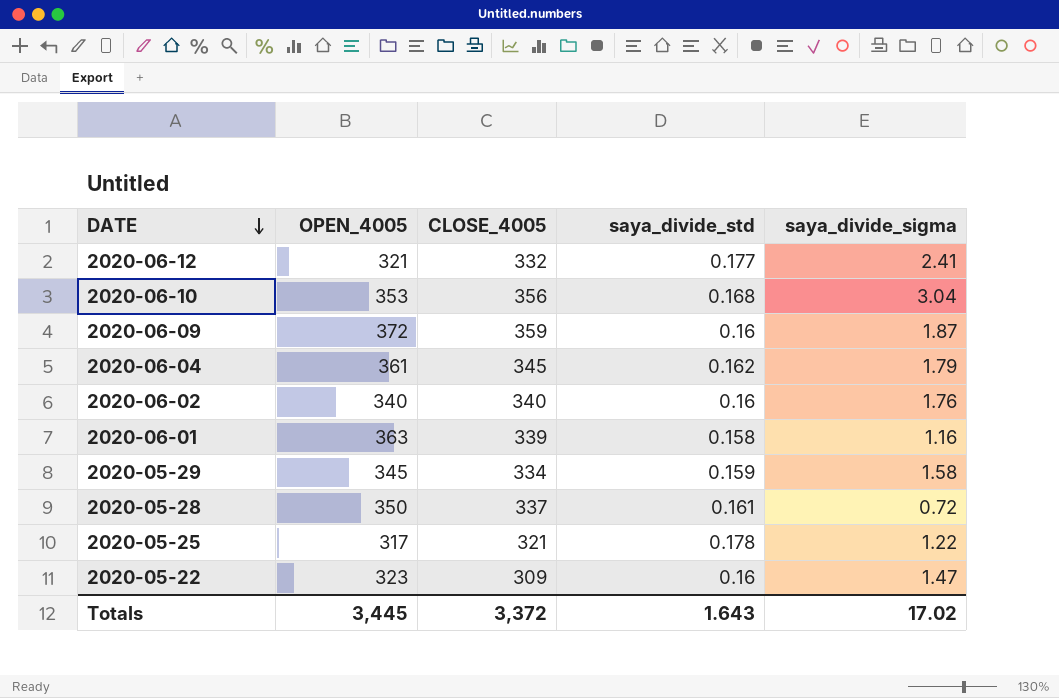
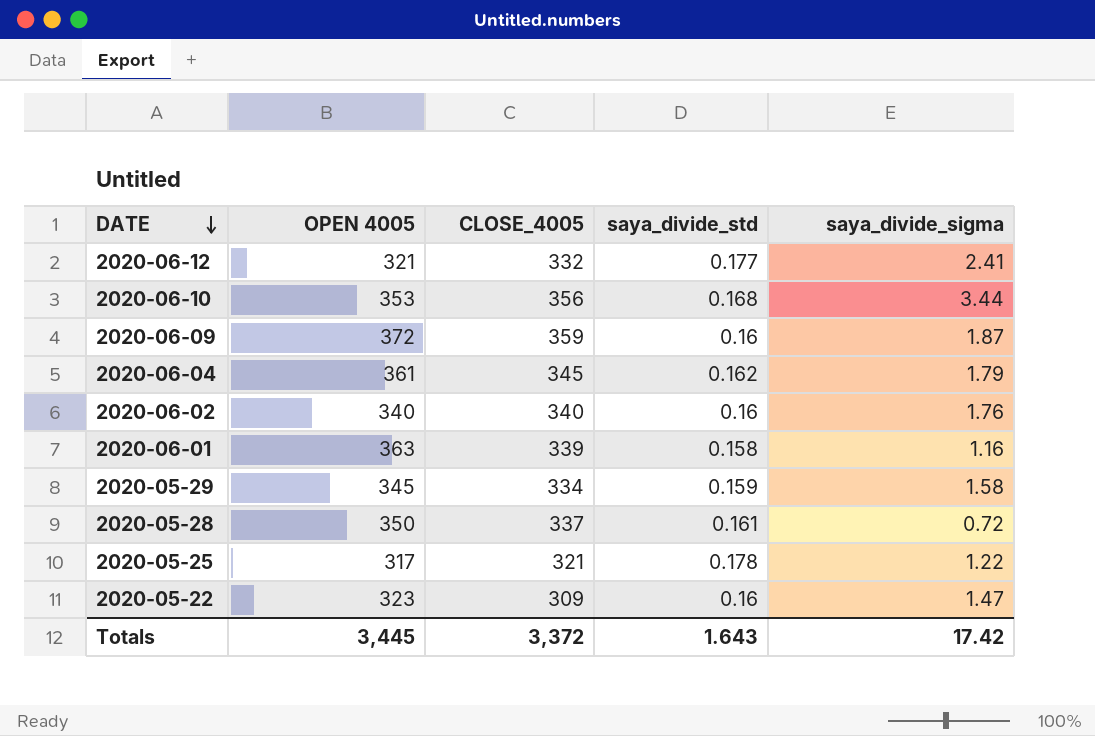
column name: OPEN_4005 -> OPEN 4005
2020-06-10 | saya_divide_sigma: 3.04 -> 3.44
Totals | saya_divide_sigma: 17.02 -> 17.42

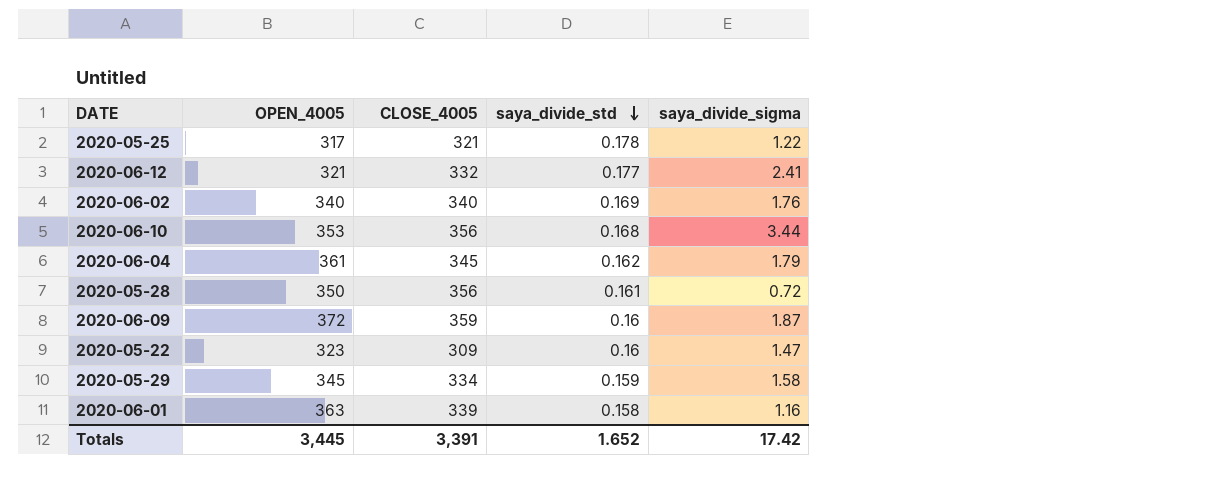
row order: DATE descending -> saya_divide_std descending
column name: OPEN 4005 -> OPEN_4005
2020-06-02 | saya_divide_std: 0.16 -> 0.169
2020-05-28 | CLOSE_4005: 337 -> 356
Totals | CLOSE_4005: 3,372 -> 3,391
Totals | saya_divide_std: 1.643 -> 1.652

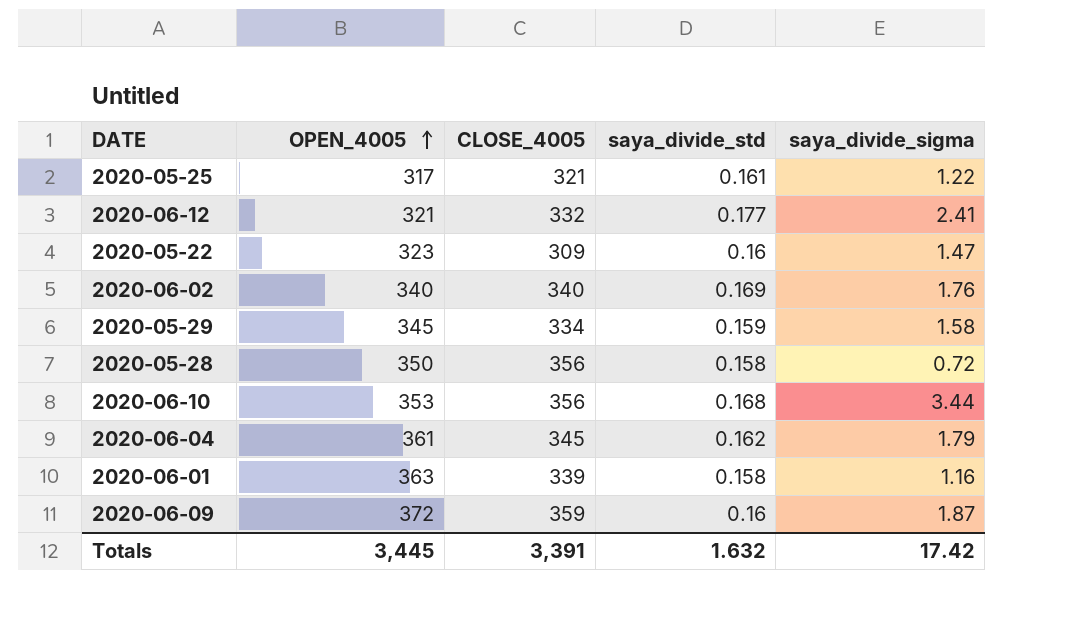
row order: saya_divide_std descending -> OPEN_4005 ascending
2020-05-25 | saya_divide_std: 0.178 -> 0.161
2020-05-28 | saya_divide_std: 0.161 -> 0.158
Totals | saya_divide_std: 1.652 -> 1.632

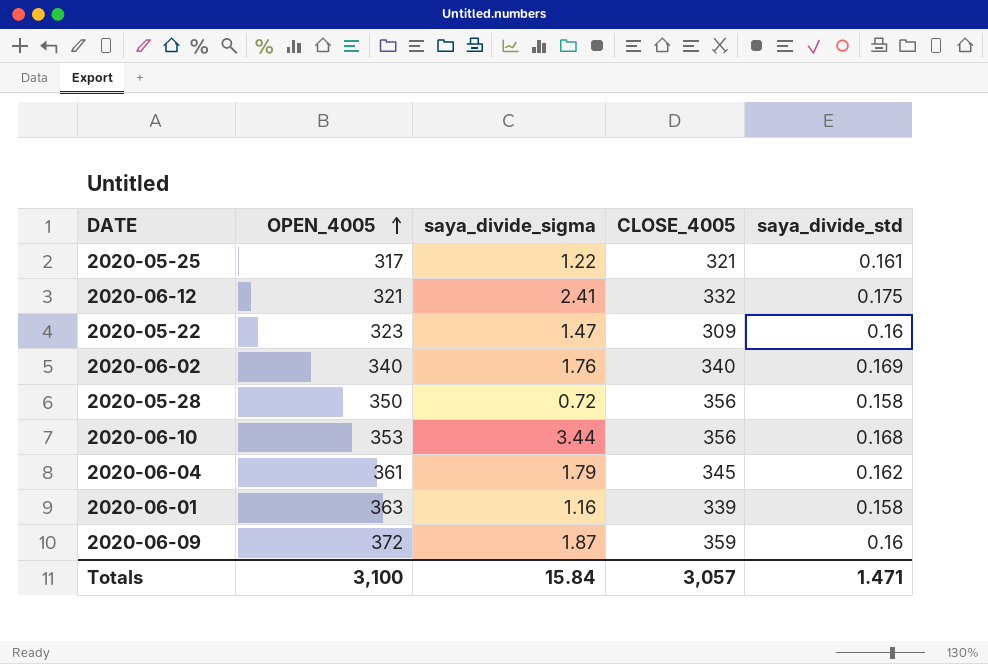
column saya_divide_sigma | position: 5 -> 3
row 2020-05-29: 345 | 334 | 0.159 | 1.58 -> none
2020-06-12 | saya_divide_std: 0.177 -> 0.175
Totals | OPEN_4005: 3,445 -> 3,100
Totals | saya_divide_sigma: 17.42 -> 15.84
Totals | CLOSE_4005: 3,391 -> 3,057
Totals | saya_divide_std: 1.632 -> 1.471

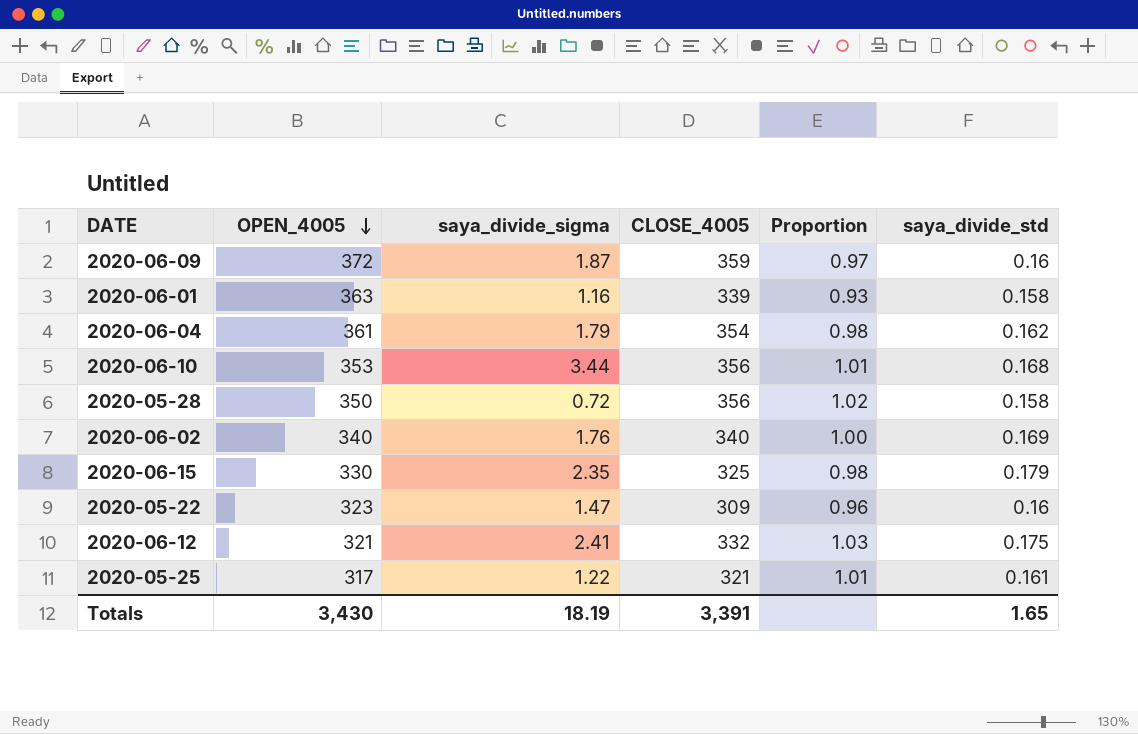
row order: OPEN_4005 ascending -> OPEN_4005 descending
column Proportion | formula: none -> [CLOSE_4005] / [OPEN_4005]
2020-06-04 | CLOSE_4005: 345 -> 354
row 2020-06-15: none -> 330 | 2.35 | 325 | 0.98 | 0.179
Totals | OPEN_4005: 3,100 -> 3,430
Totals | saya_divide_sigma: 15.84 -> 18.19
Totals | CLOSE_4005: 3,057 -> 3,391
Totals | saya_divide_std: 1.471 -> 1.65

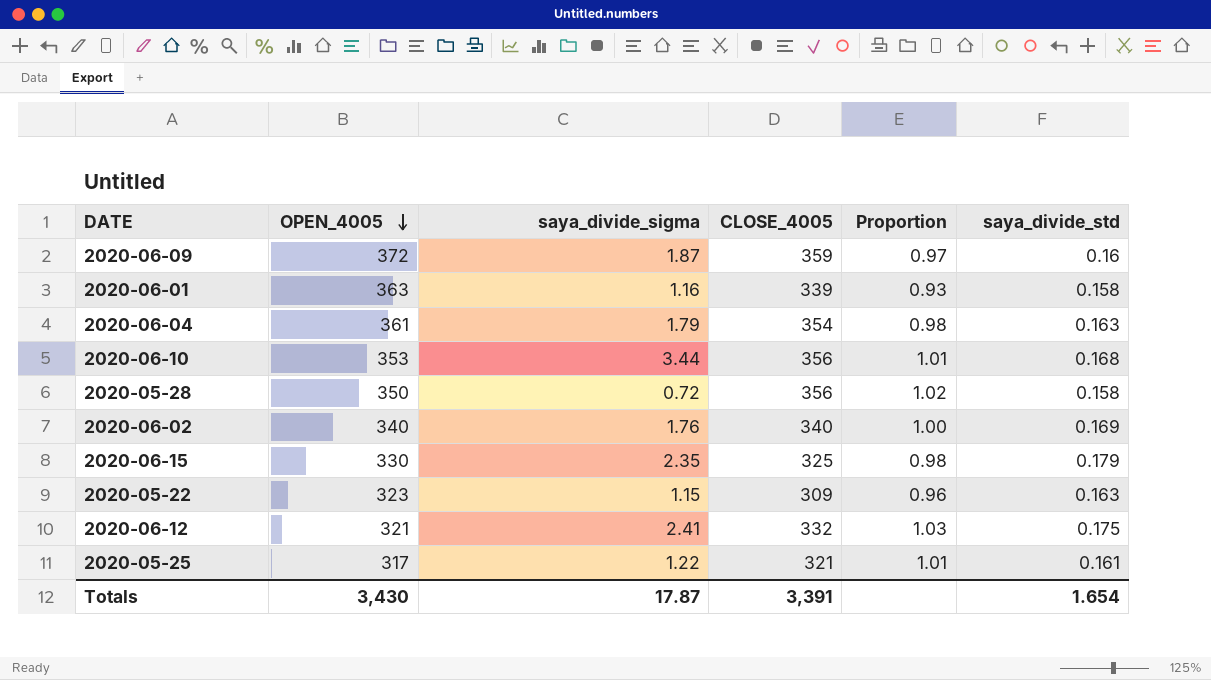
2020-06-04 | saya_divide_std: 0.162 -> 0.163
2020-05-22 | saya_divide_sigma: 1.47 -> 1.15
2020-05-22 | saya_divide_std: 0.16 -> 0.163
Totals | saya_divide_sigma: 18.19 -> 17.87
Totals | saya_divide_std: 1.65 -> 1.654

